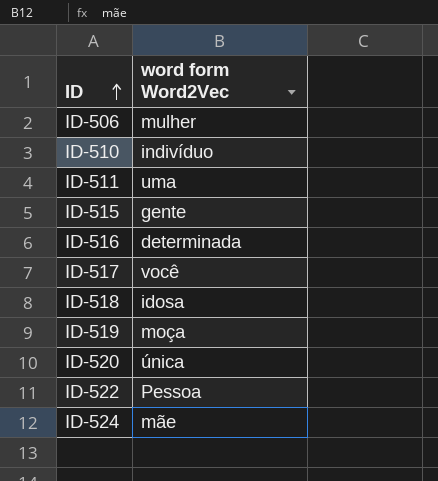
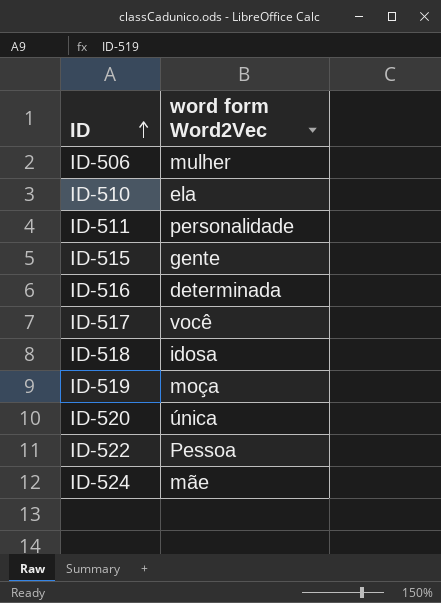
ID-510 | word form Word2Vec: indivíduo -> ela
ID-511 | word form Word2Vec: uma -> personalidade

